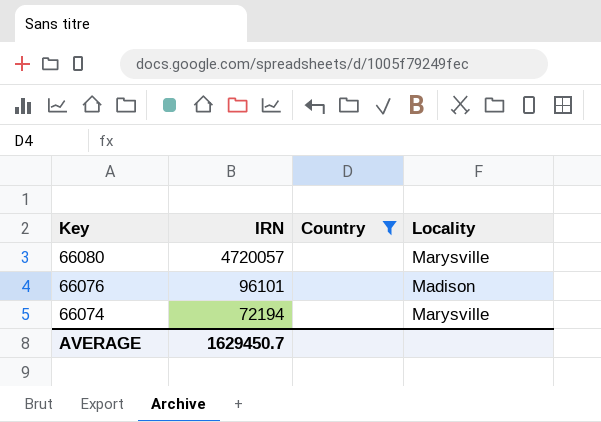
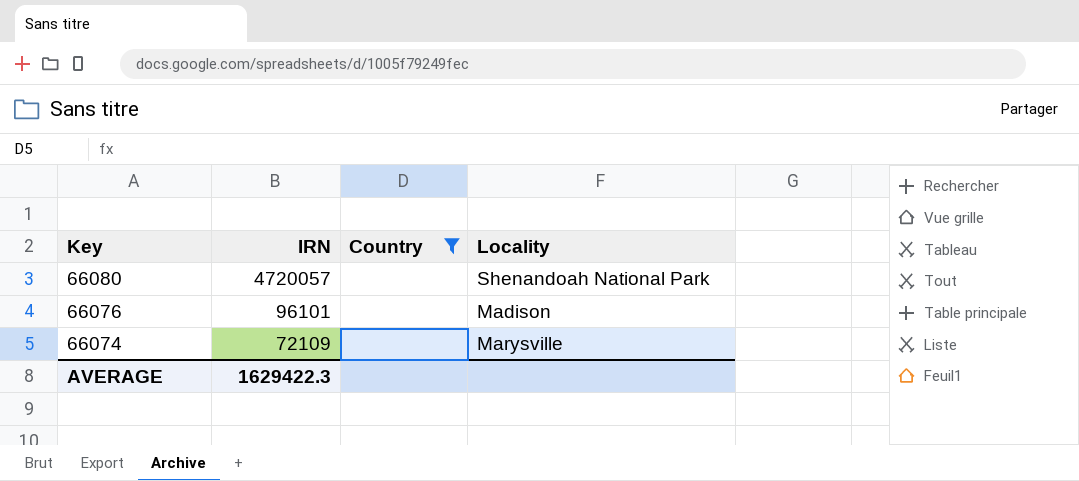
66080 | Locality: Marysville -> Shenandoah National Park
66074 | IRN: 72194 -> 72109
AVERAGE | IRN: 1629450.7 -> 1629422.3

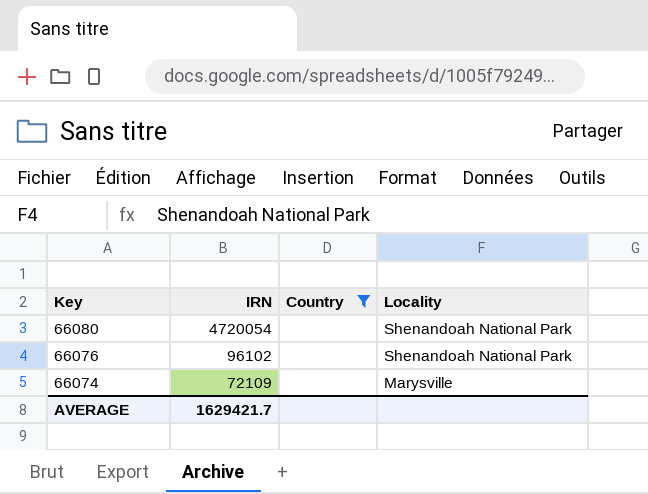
66080 | IRN: 4720057 -> 4720054
66076 | IRN: 96101 -> 96102
66076 | Locality: Madison -> Shenandoah National Park
AVERAGE | IRN: 1629422.3 -> 1629421.7

